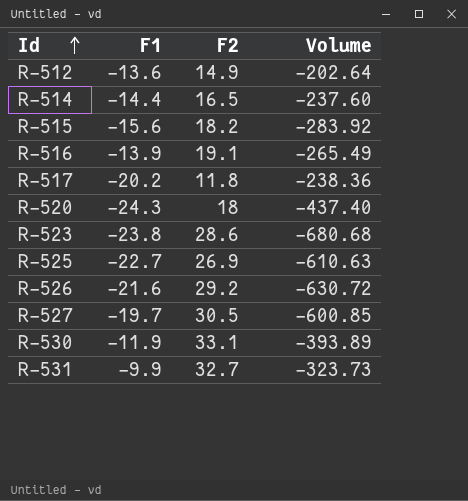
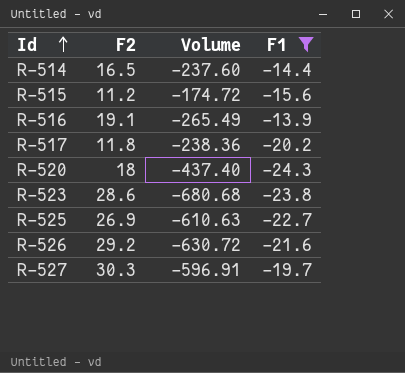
filter: none -> F1 <= -13.9
column F1 | position: 2 -> 4
R-515 | F2: 18.2 -> 11.2
R-515 | Volume: -283.92 -> -174.72
R-527 | F2: 30.5 -> 30.3
R-527 | Volume: -600.85 -> -596.91

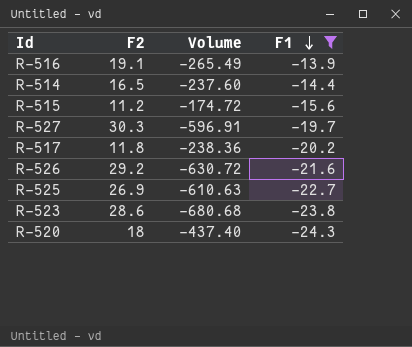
row order: Id ascending -> F1 descending

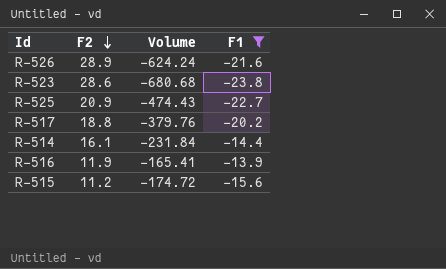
row order: F1 descending -> F2 descending
row R-527: 30.3 | -596.91 | -19.7 -> none
row R-520: 18 | -437.40 | -24.3 -> none
R-526 | F2: 29.2 -> 28.9
R-526 | Volume: -630.72 -> -624.24
R-525 | F2: 26.9 -> 20.9
R-525 | Volume: -610.63 -> -474.43
R-517 | F2: 11.8 -> 18.8
R-517 | Volume: -238.36 -> -379.76
R-514 | F2: 16.5 -> 16.1
R-514 | Volume: -237.60 -> -231.84
R-516 | F2: 19.1 -> 11.9
R-516 | Volume: -265.49 -> -165.41

